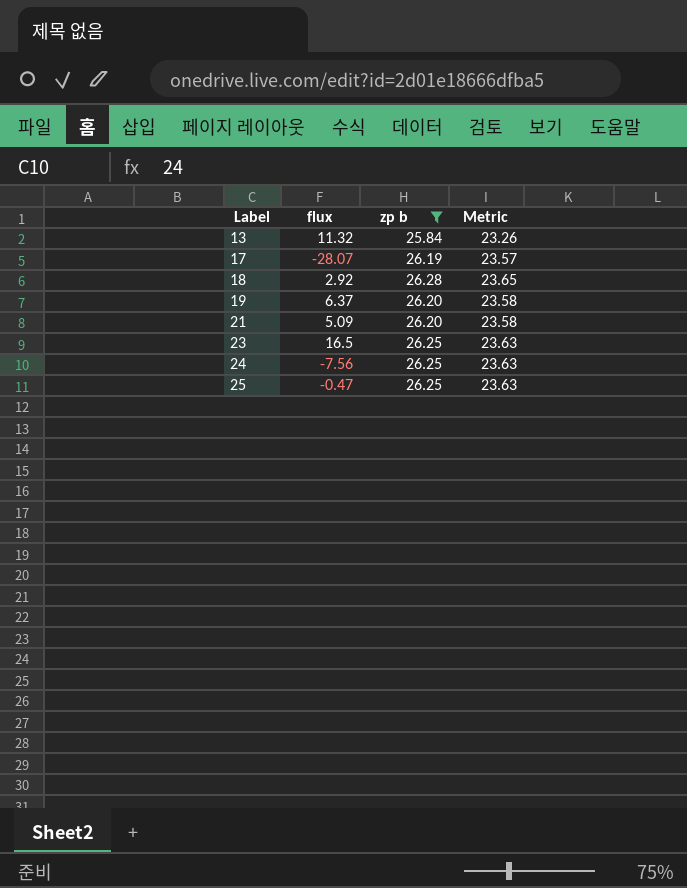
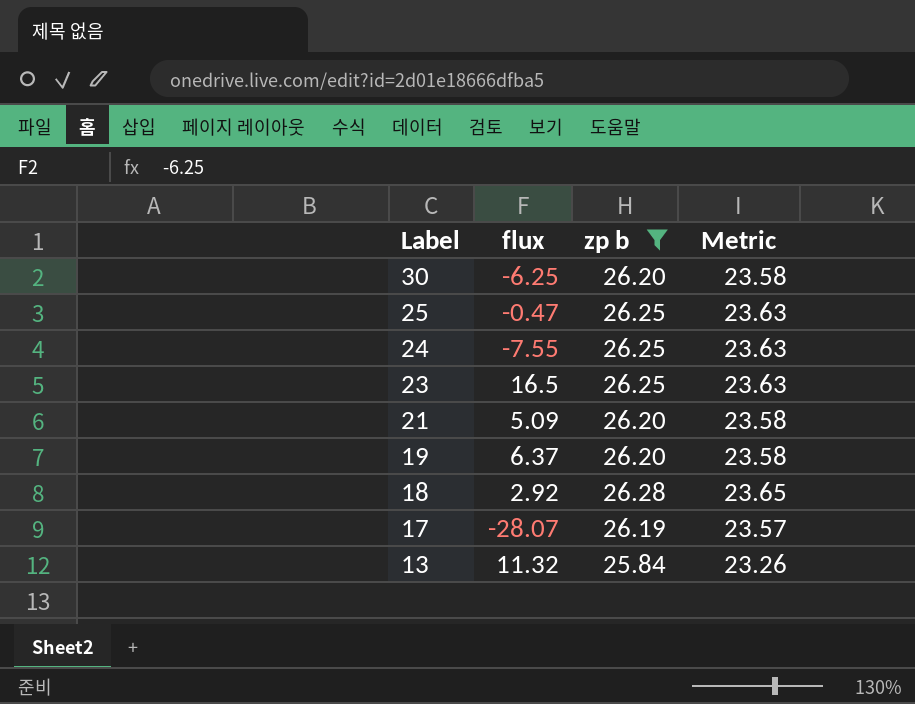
row order: Label ascending -> Label descending
row 30: none -> -6.25 | 26.20 | 23.58
24 | flux: -7.56 -> -7.55

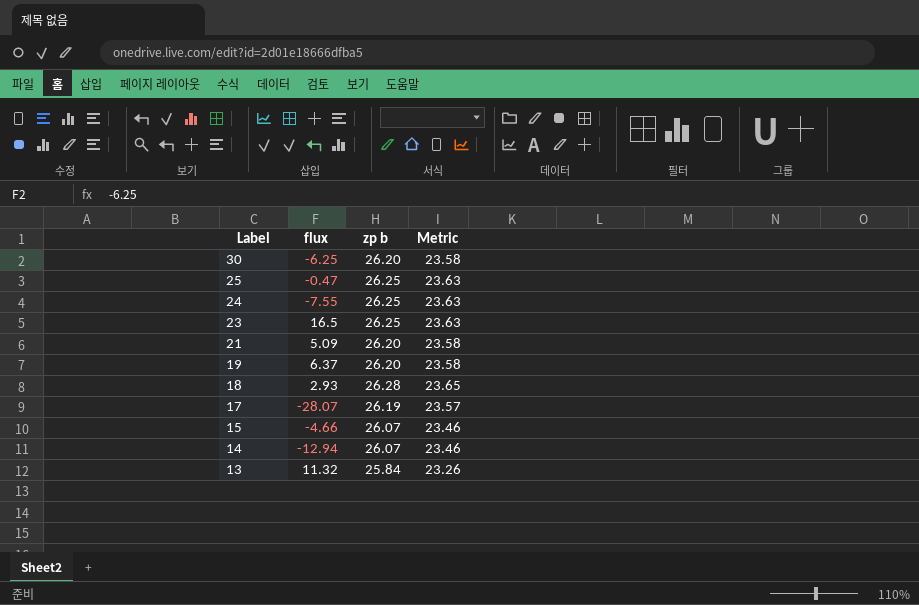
filter: zp b != 26.07 -> none
18 | flux: 2.92 -> 2.93

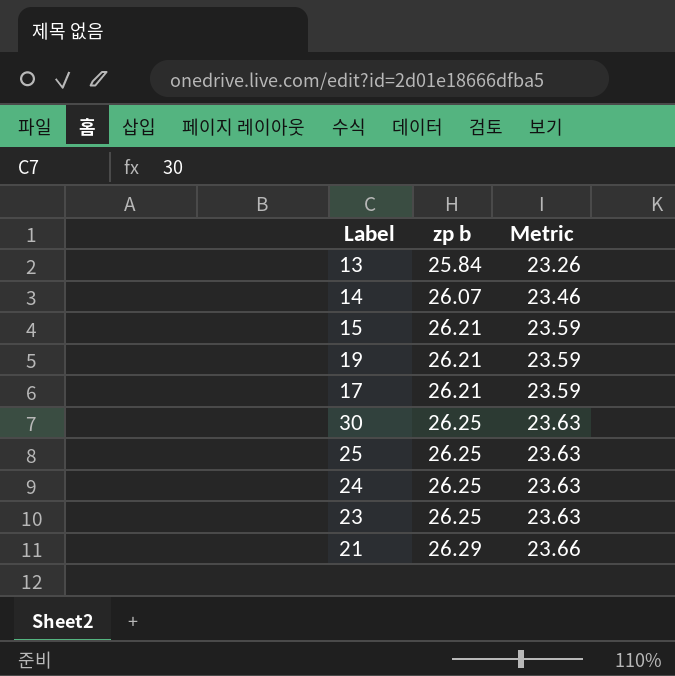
row order: Label descending -> zp b ascending
column flux | position: 2 -> none
row 18: 2.93 | 26.28 | 23.65 -> none
15 | zp b: 26.07 -> 26.21
15 | Metric: 23.46 -> 23.59
19 | zp b: 26.20 -> 26.21
19 | Metric: 23.58 -> 23.59
17 | zp b: 26.19 -> 26.21
17 | Metric: 23.57 -> 23.59
30 | zp b: 26.20 -> 26.25
30 | Metric: 23.58 -> 23.63
21 | zp b: 26.20 -> 26.29
21 | Metric: 23.58 -> 23.66

